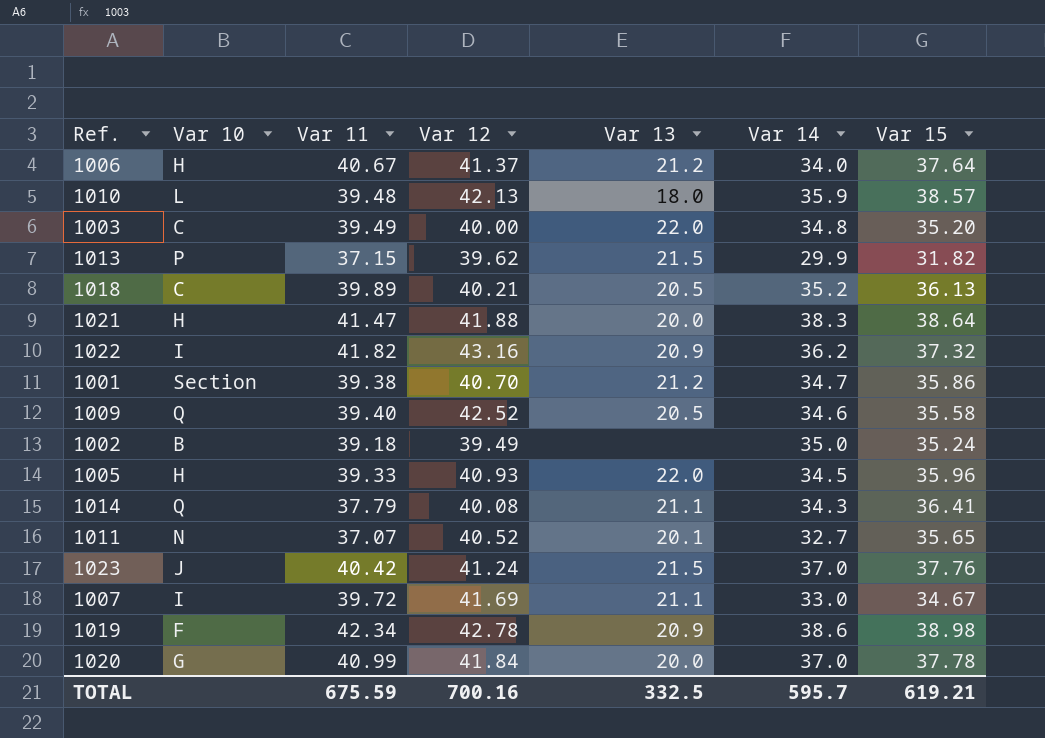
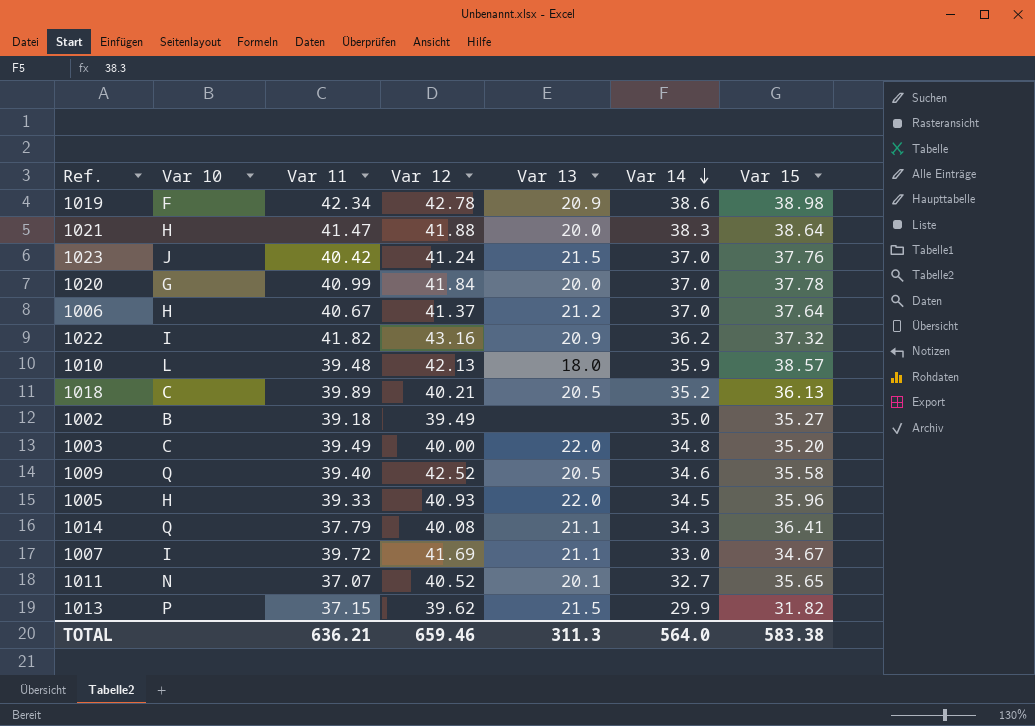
row order: none -> Var 14 descending
row 1001: Section | 39.38 | 40.70 | 21.2 | 34.7 | 35.86 -> none
1006 | Var 14: 34.0 -> 37.0
1002 | Var 15: 35.24 -> 35.27
TOTAL | Var 11: 675.59 -> 636.21
TOTAL | Var 12: 700.16 -> 659.46
TOTAL | Var 13: 332.5 -> 311.3
TOTAL | Var 14: 595.7 -> 564.0
TOTAL | Var 15: 619.21 -> 583.38

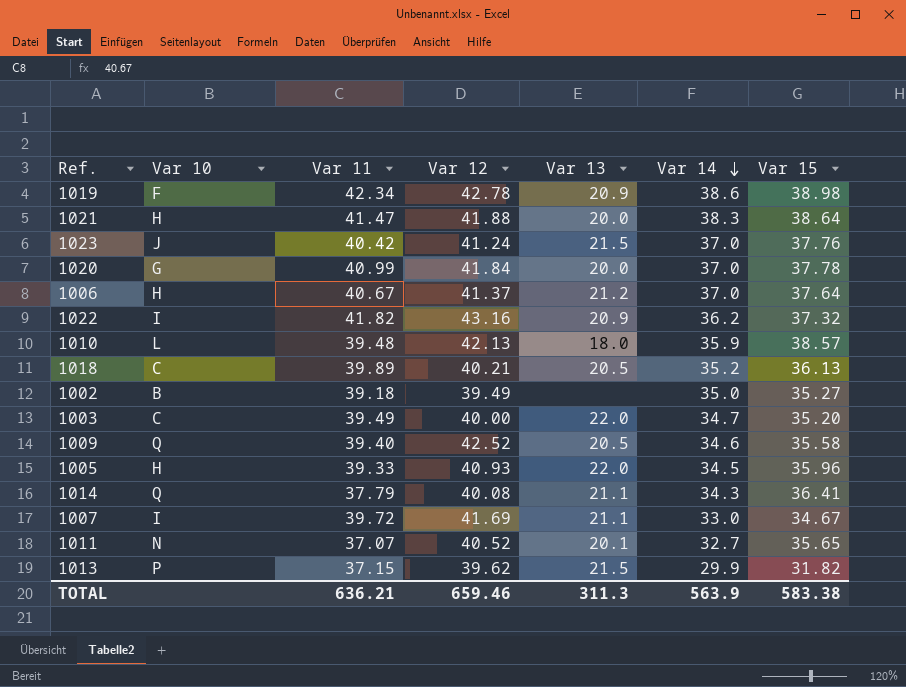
1003 | Var 14: 34.8 -> 34.7
TOTAL | Var 14: 564.0 -> 563.9

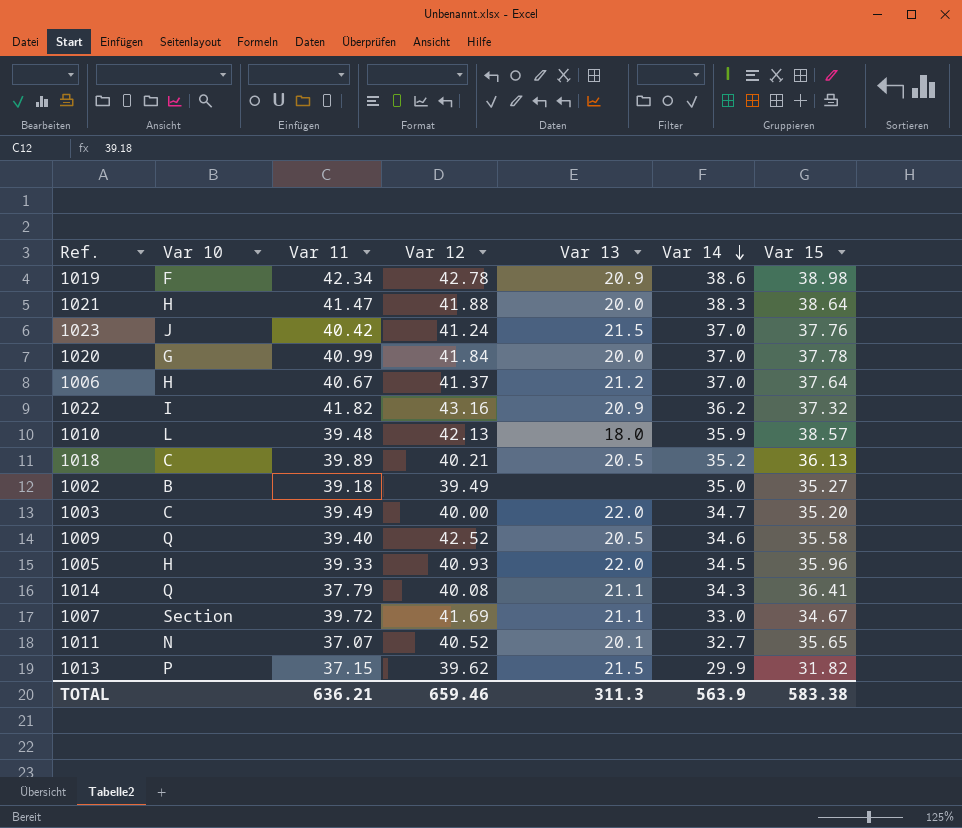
1007 | Var 10: I -> Section

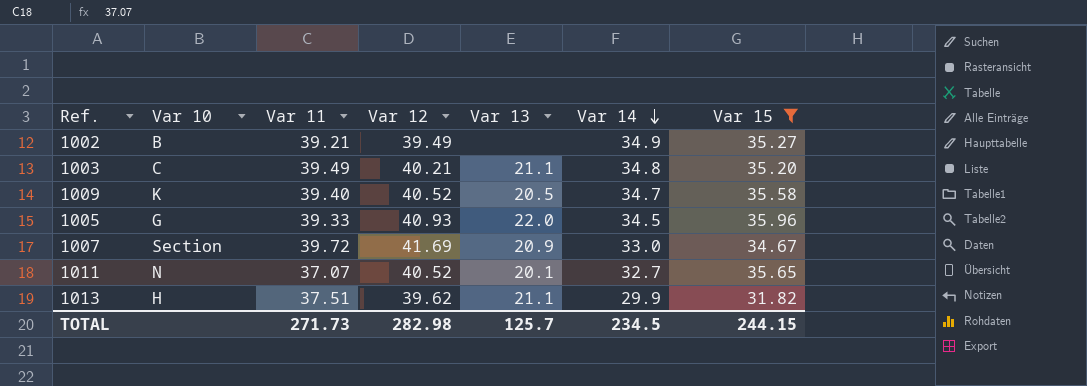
filter: none -> Var 15 <= 35.96
1002 | Var 11: 39.18 -> 39.21
1002 | Var 14: 35.0 -> 34.9
1003 | Var 12: 40.00 -> 40.21
1003 | Var 13: 22.0 -> 21.1
1003 | Var 14: 34.7 -> 34.8
1009 | Var 10: Q -> K
1009 | Var 12: 42.52 -> 40.52
1009 | Var 14: 34.6 -> 34.7
1005 | Var 10: H -> G
1007 | Var 13: 21.1 -> 20.9
1013 | Var 10: P -> H
1013 | Var 11: 37.15 -> 37.51
1013 | Var 13: 21.5 -> 21.1
TOTAL | Var 11: 636.21 -> 271.73
TOTAL | Var 12: 659.46 -> 282.98
TOTAL | Var 13: 311.3 -> 125.7
TOTAL | Var 14: 563.9 -> 234.5
TOTAL | Var 15: 583.38 -> 244.15

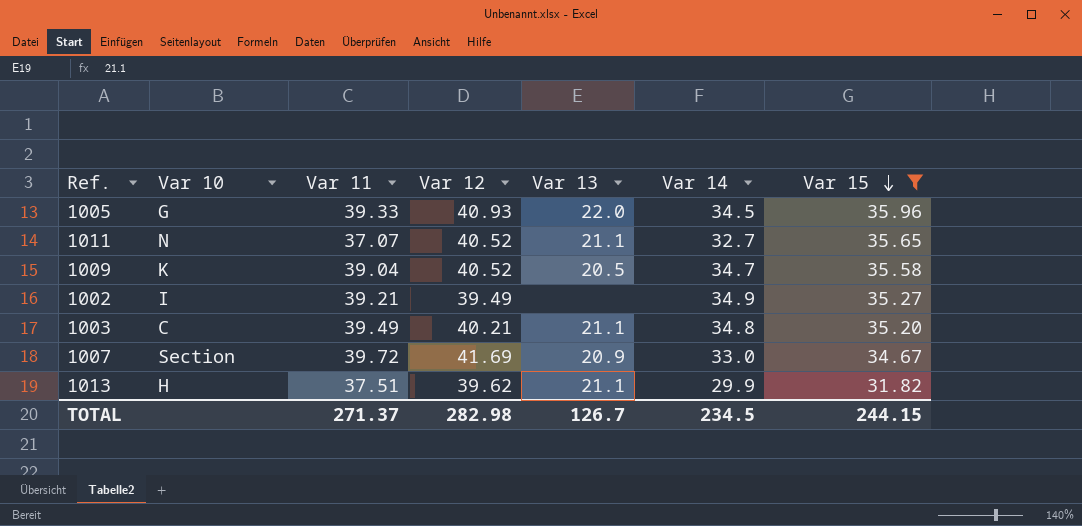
row order: Var 14 descending -> Var 15 descending
1011 | Var 13: 20.1 -> 21.1
1009 | Var 11: 39.40 -> 39.04
1002 | Var 10: B -> I
TOTAL | Var 11: 271.73 -> 271.37
TOTAL | Var 13: 125.7 -> 126.7

